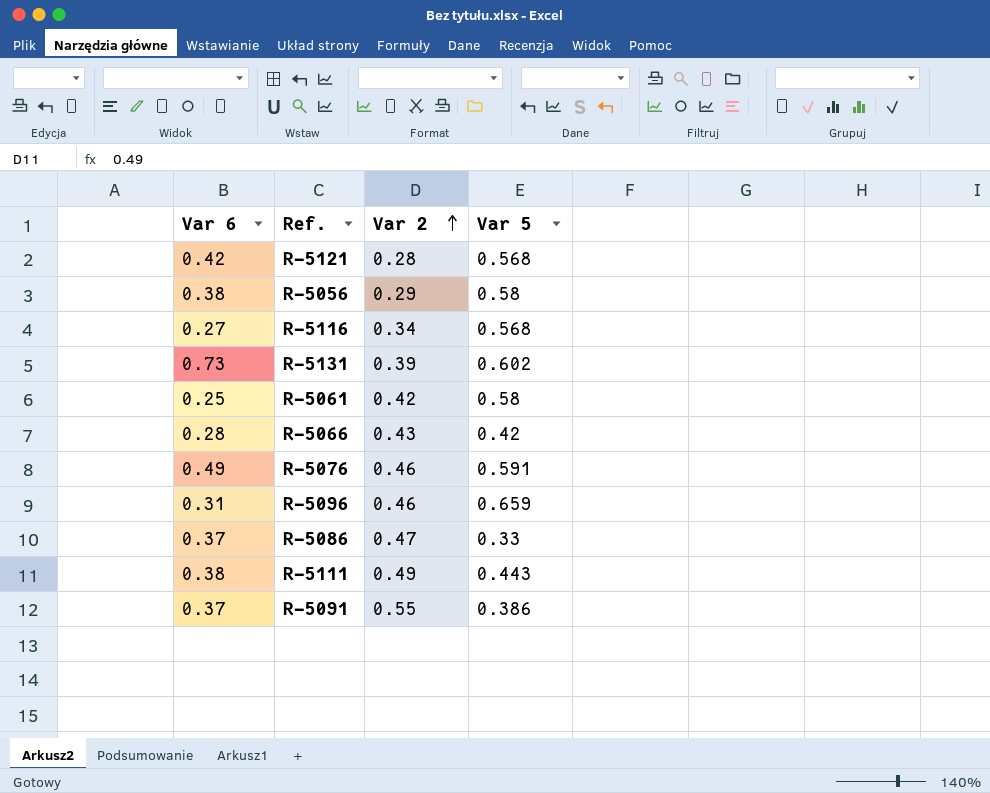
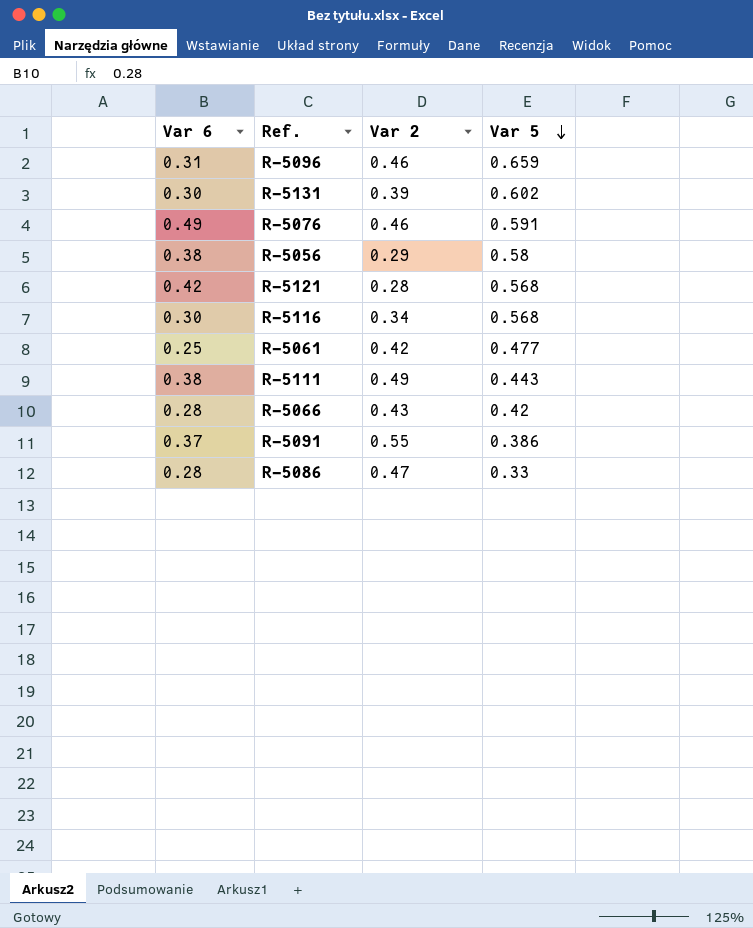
row order: Var 2 ascending -> Var 5 descending
R-5131 | Var 6: 0.73 -> 0.30
R-5116 | Var 6: 0.27 -> 0.30
R-5061 | Var 5: 0.58 -> 0.477
R-5086 | Var 6: 0.37 -> 0.28

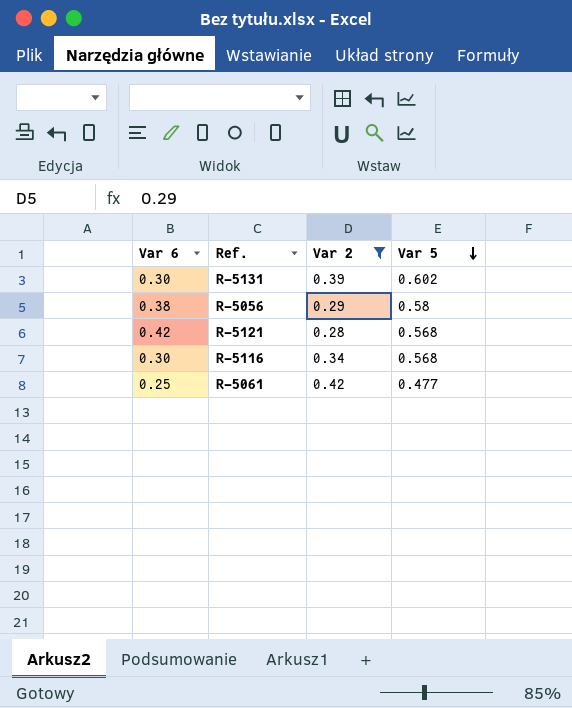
filter: none -> Var 2 <= 0.42

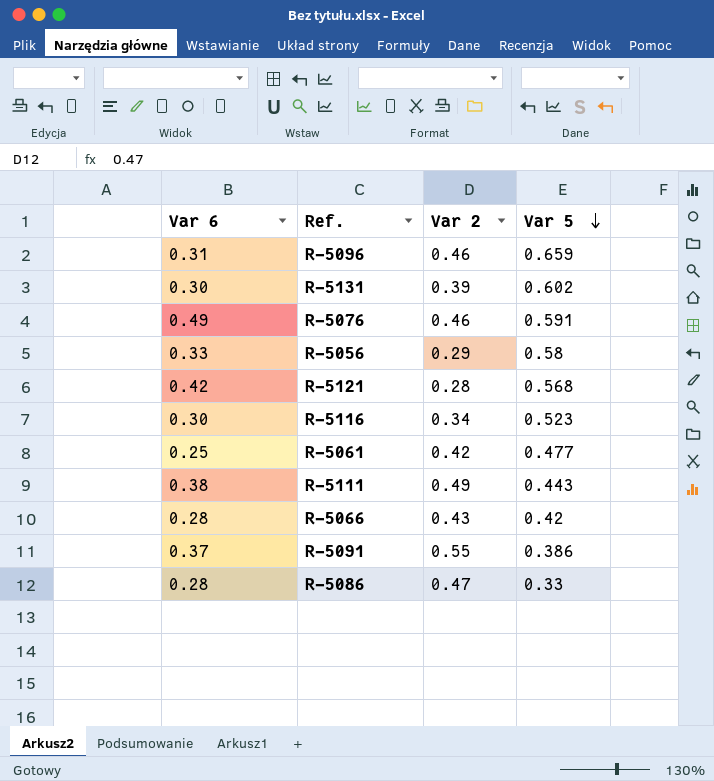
filter: Var 2 <= 0.42 -> none
R-5056 | Var 6: 0.38 -> 0.33
R-5116 | Var 5: 0.568 -> 0.523

